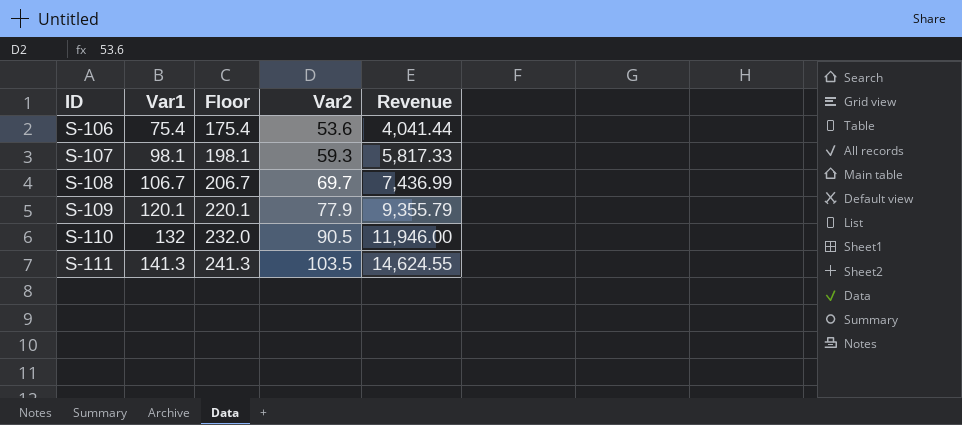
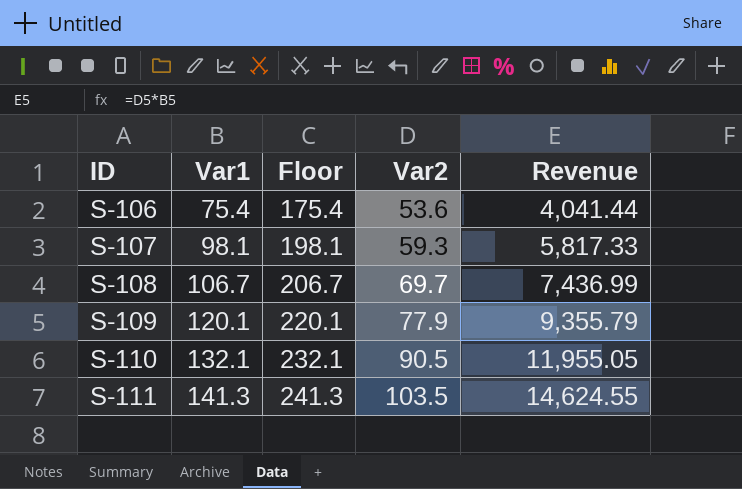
S-110 | Var1: 132 -> 132.1
S-110 | Floor: 232.0 -> 232.1
S-110 | Revenue: 11,946.00 -> 11,955.05

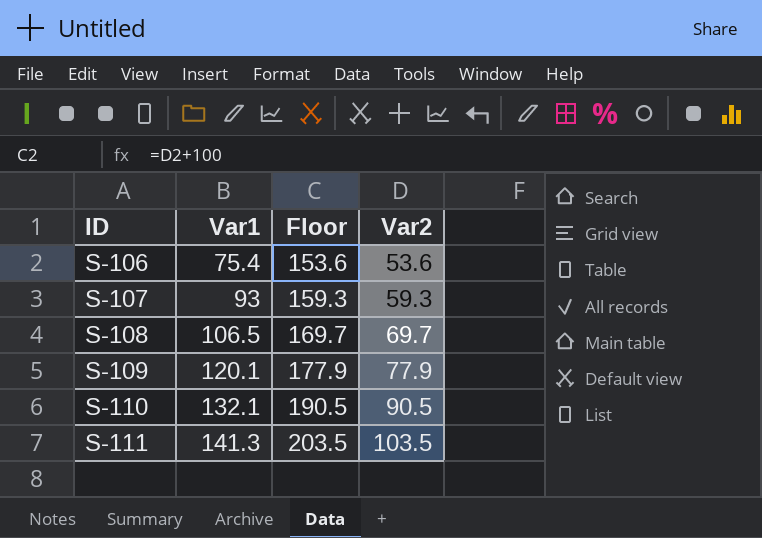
column Revenue | formula: [Var1] * [Var2] -> none
column Floor | formula: [Var1] + 100 -> [Var2] + 100
S-107 | Var1: 98.1 -> 93
S-108 | Var1: 106.7 -> 106.5

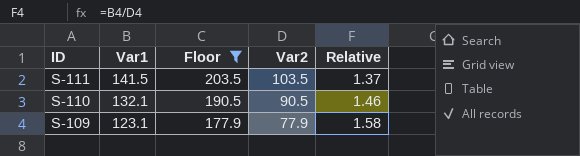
filter: none -> Floor >= 177.9
row order: ID ascending -> ID descending
column Relative | formula: none -> [Var1] / [Var2]
S-111 | Var1: 141.3 -> 141.5
S-109 | Var1: 120.1 -> 123.1

